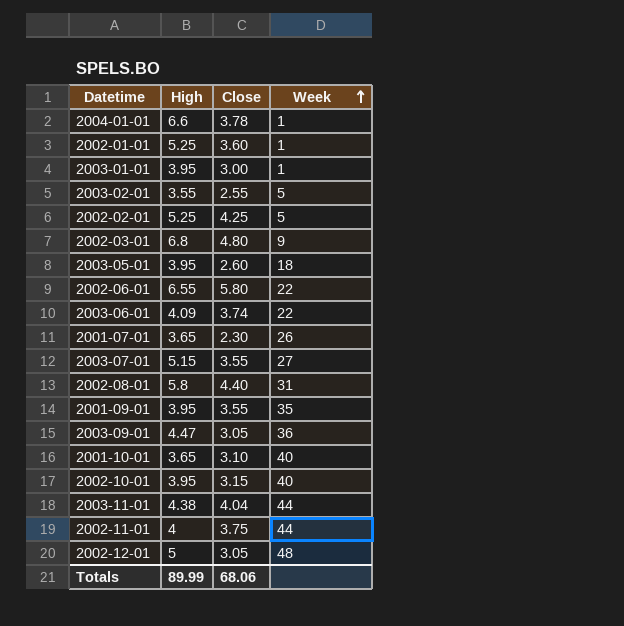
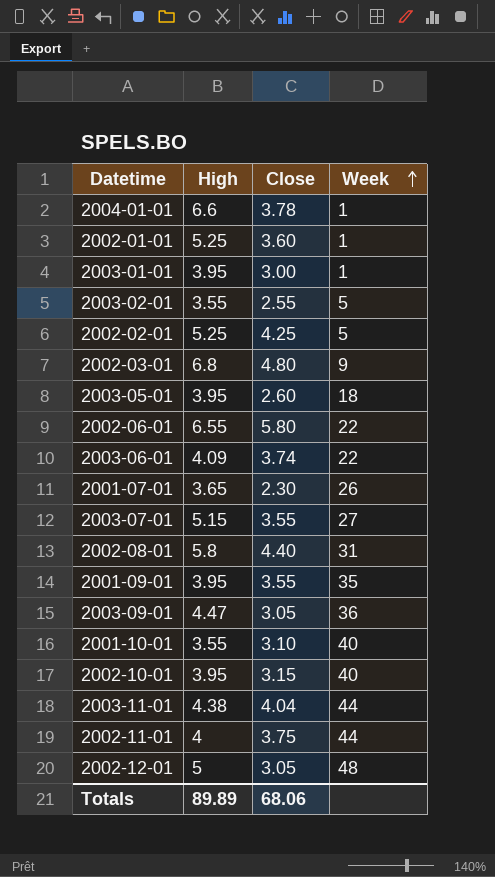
2001-10-01 | High: 3.65 -> 3.55
Totals | High: 89.99 -> 89.89

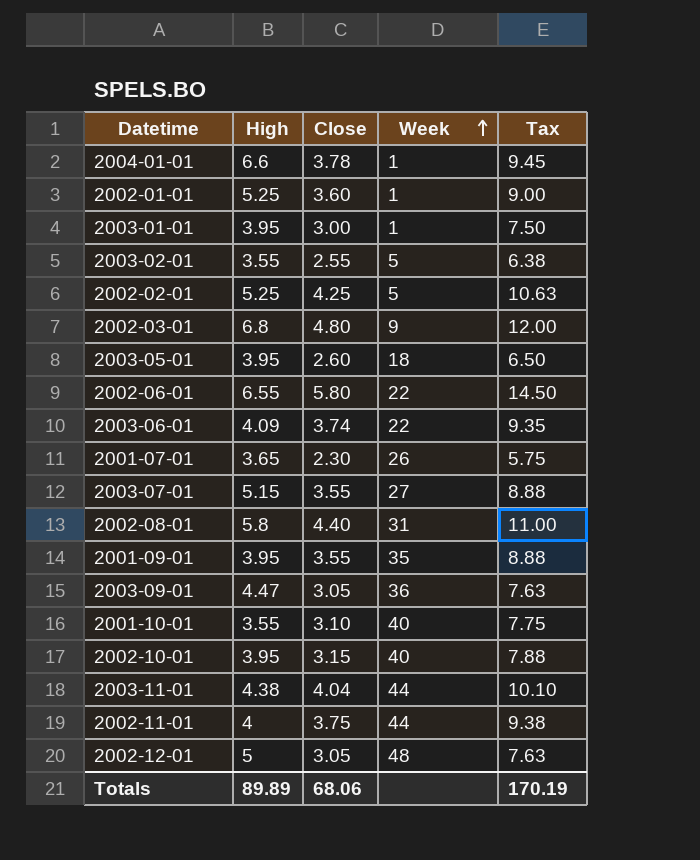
column Tax | formula: none -> [Close] * 2.5

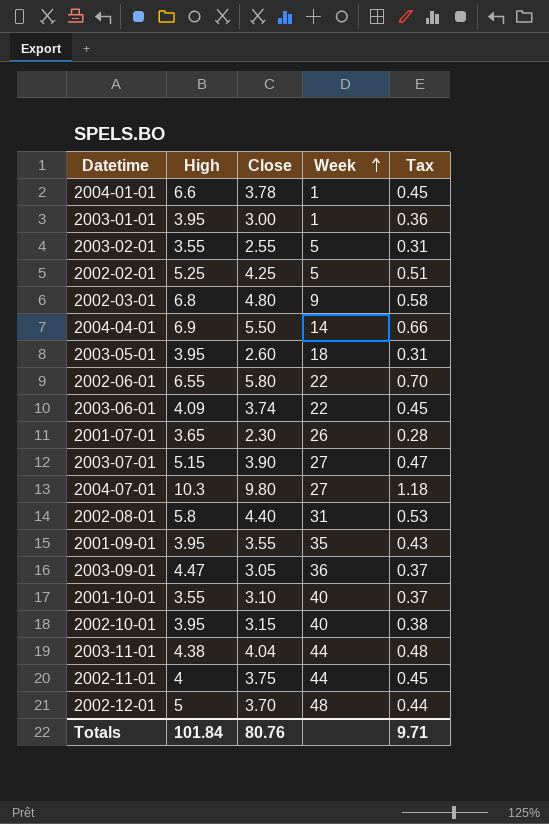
column Tax | formula: [Close] * 2.5 -> [Close] * 0.12
row 2002-01-01: 5.25 | 3.60 | 1 | 9.00 -> none
row 2004-04-01: none -> 6.9 | 5.50 | 14 | 0.66
2003-07-01 | Close: 3.55 -> 3.90
row 2004-07-01: none -> 10.3 | 9.80 | 27 | 1.18
2002-12-01 | Close: 3.05 -> 3.70
Totals | High: 89.89 -> 101.84
Totals | Close: 68.06 -> 80.76
Totals | Tax: 170.19 -> 9.71

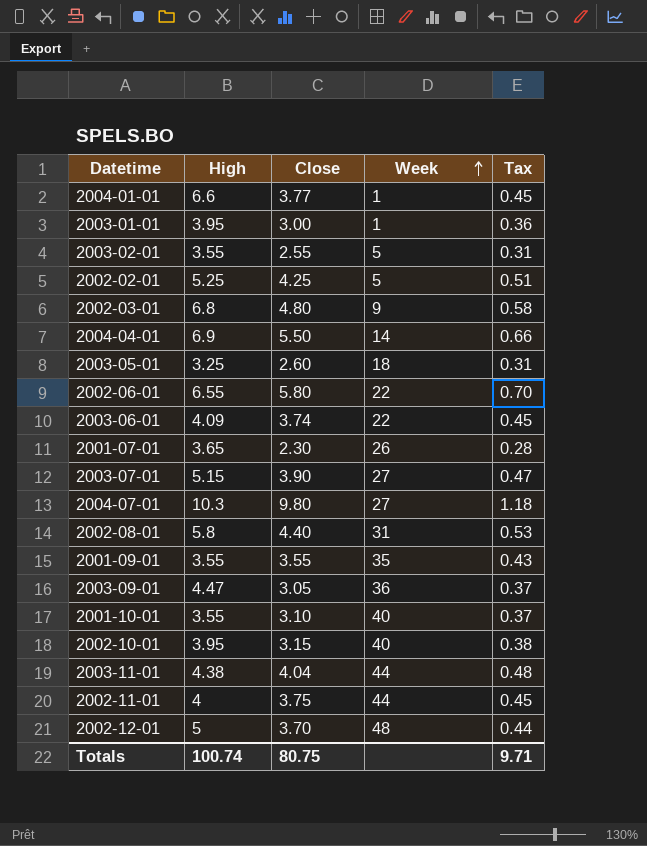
2004-01-01 | Close: 3.78 -> 3.77
2003-05-01 | High: 3.95 -> 3.25
2001-09-01 | High: 3.95 -> 3.55
Totals | High: 101.84 -> 100.74
Totals | Close: 80.76 -> 80.75

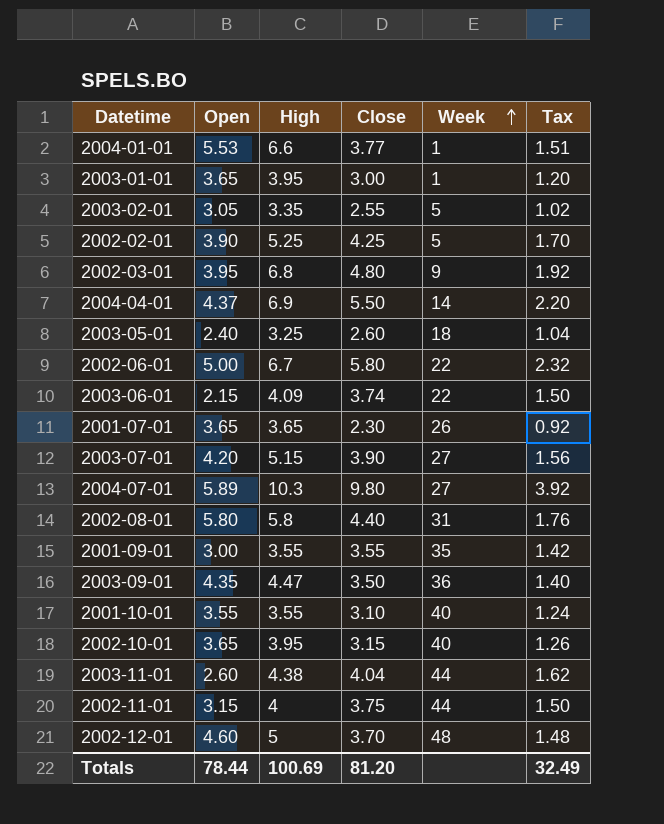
column Open | position: none -> 2
column Tax | formula: [Close] * 0.12 -> [Close] * 0.4
2003-02-01 | High: 3.55 -> 3.35
2002-06-01 | High: 6.55 -> 6.7
2003-09-01 | Close: 3.05 -> 3.50
Totals | High: 100.74 -> 100.69
Totals | Close: 80.75 -> 81.20
Totals | Tax: 9.71 -> 32.49

